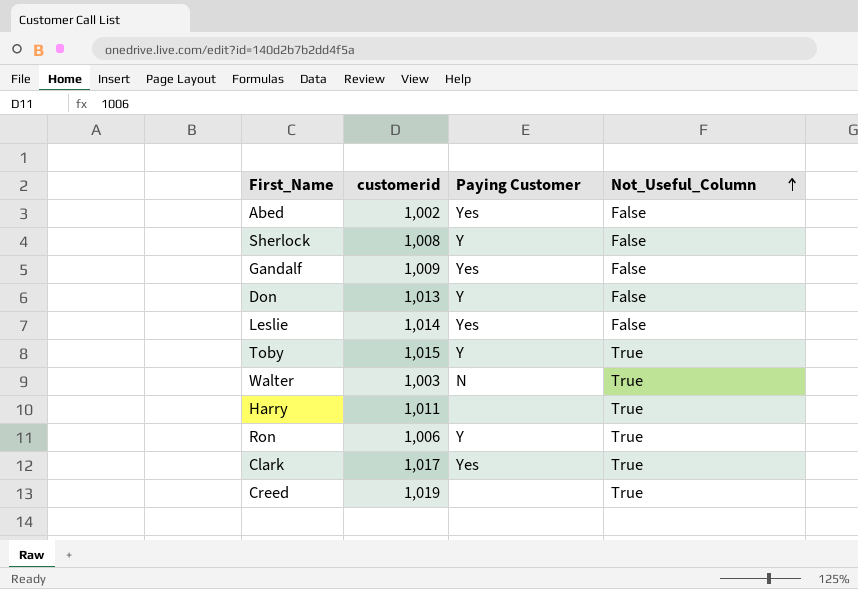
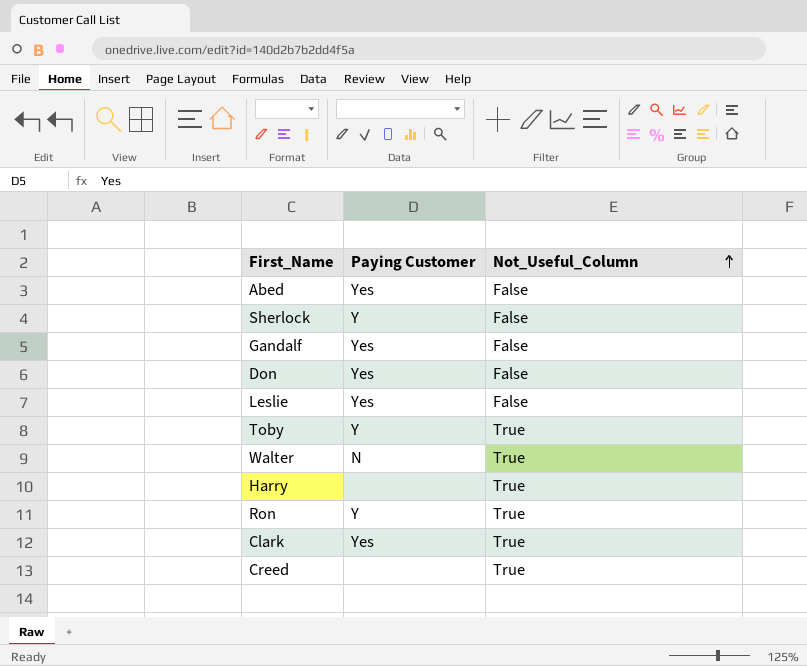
column customerid | position: 2 -> none
Don | Paying Customer: Y -> Yes

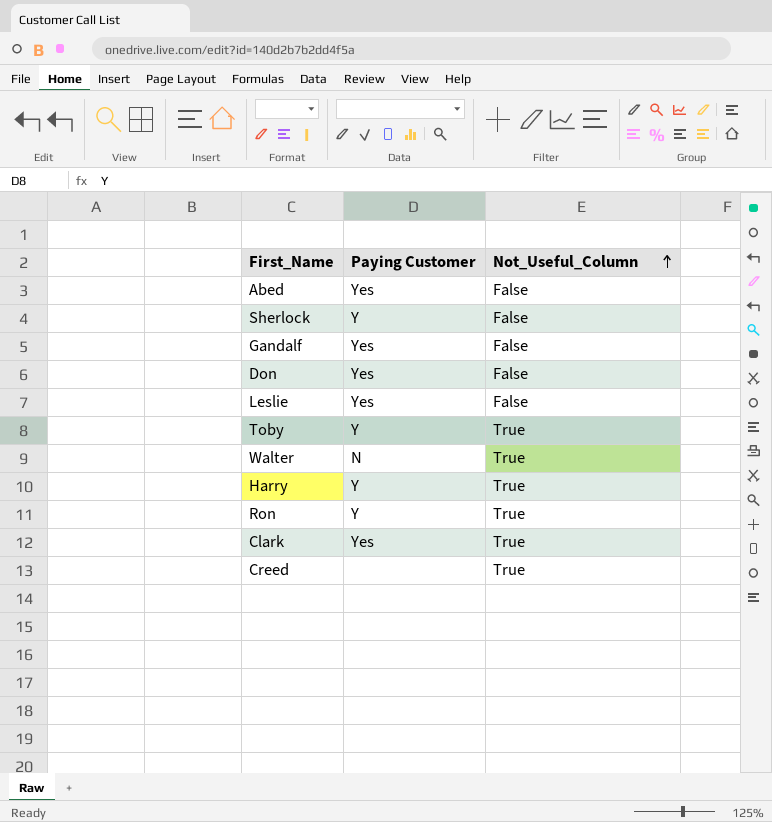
Harry | Paying Customer: none -> Y

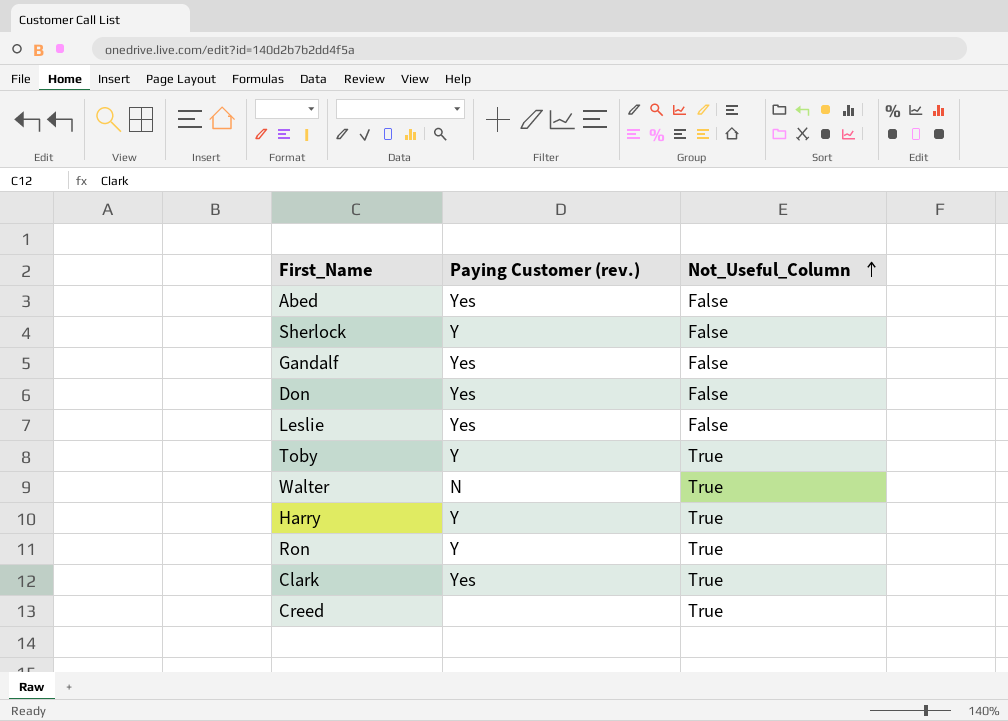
column name: Paying Customer -> Paying Customer (rev.)

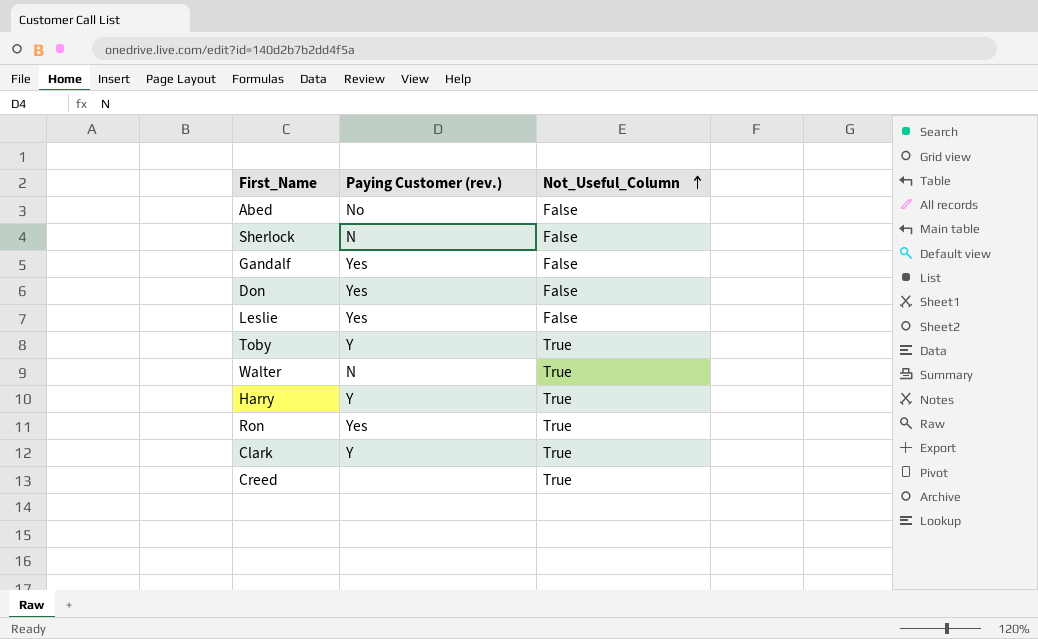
Abed | Paying Customer (rev.): Yes -> No
Sherlock | Paying Customer (rev.): Y -> N
Ron | Paying Customer (rev.): Y -> Yes
Clark | Paying Customer (rev.): Yes -> Y

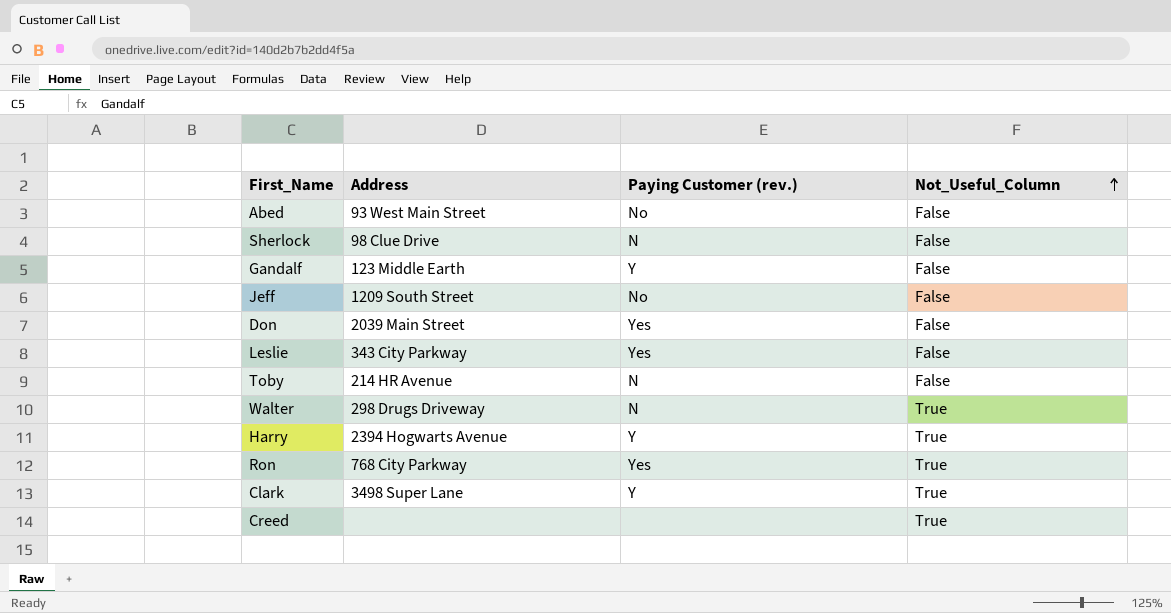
column Address | position: none -> 2
Gandalf | Paying Customer (rev.): Yes -> Y
row Jeff: none -> 1209 South Street | No | False
Toby | Paying Customer (rev.): Y -> N
Toby | Not_Useful_Column: True -> False

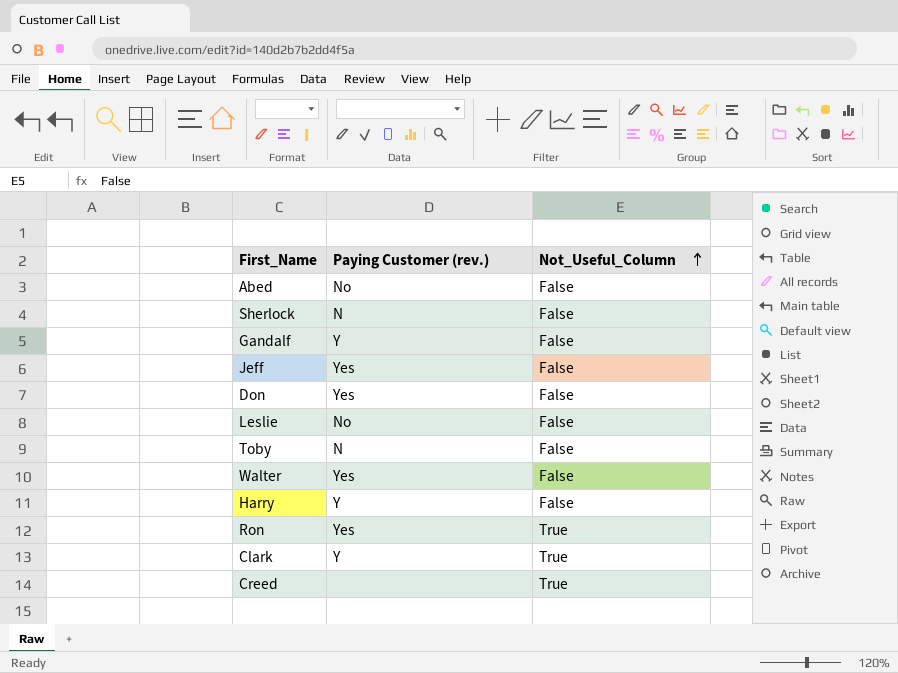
column Address | position: 2 -> none
Jeff | Paying Customer (rev.): No -> Yes
Leslie | Paying Customer (rev.): Yes -> No
Walter | Paying Customer (rev.): N -> Yes
Walter | Not_Useful_Column: True -> False
Harry | Not_Useful_Column: True -> False

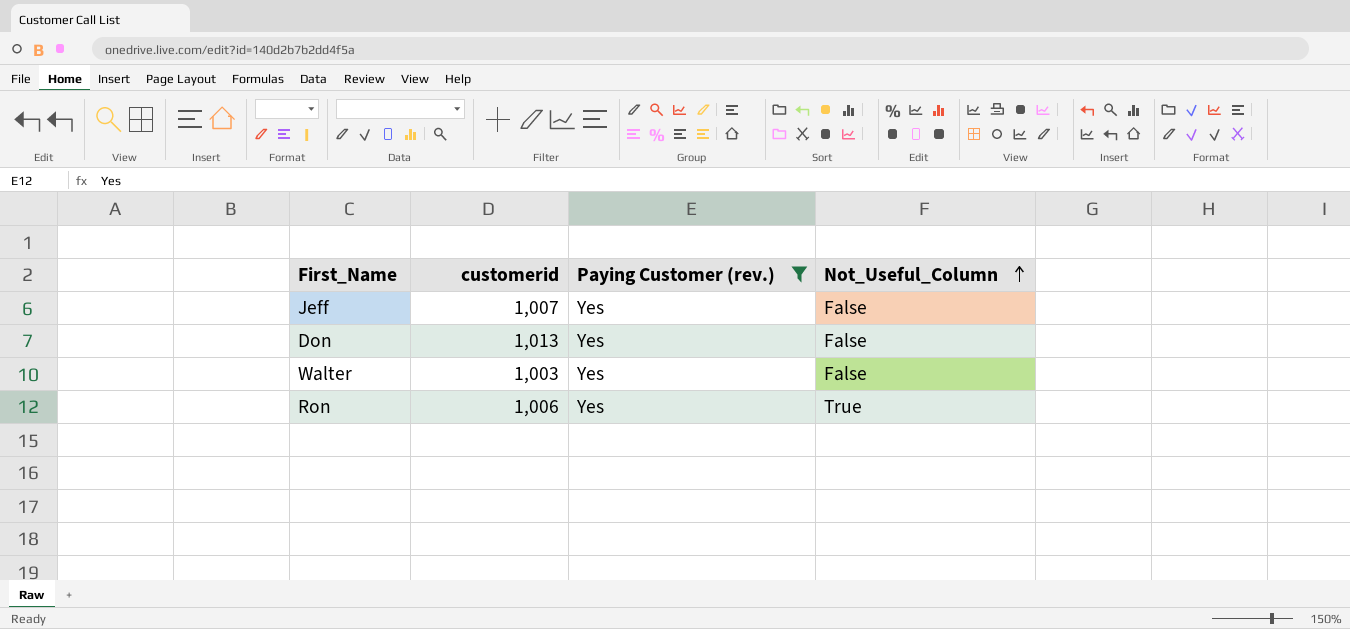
filter: none -> Paying Customer (rev.) = Yes
column customerid | position: none -> 2

